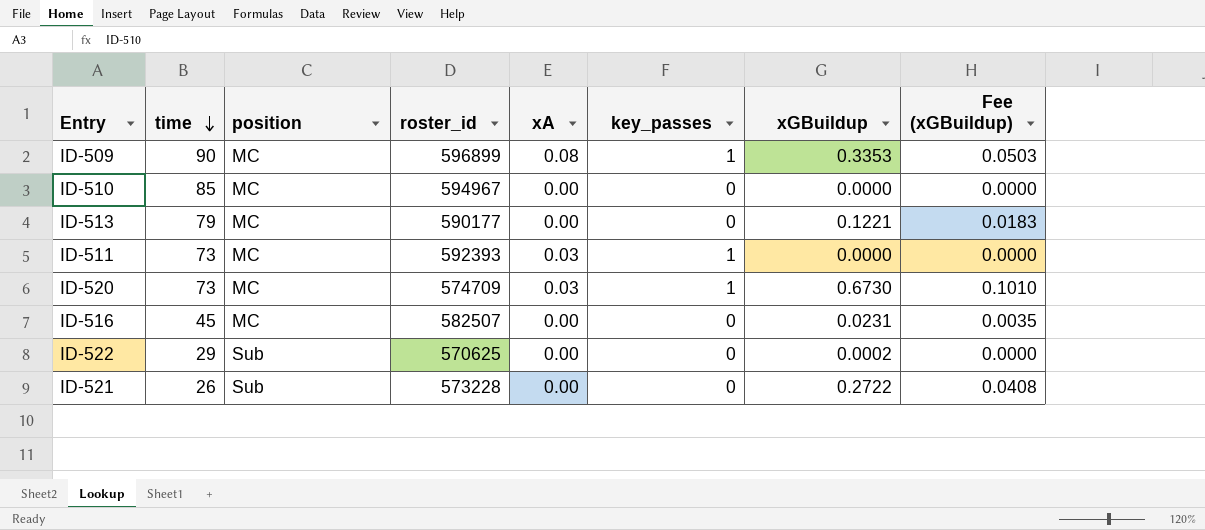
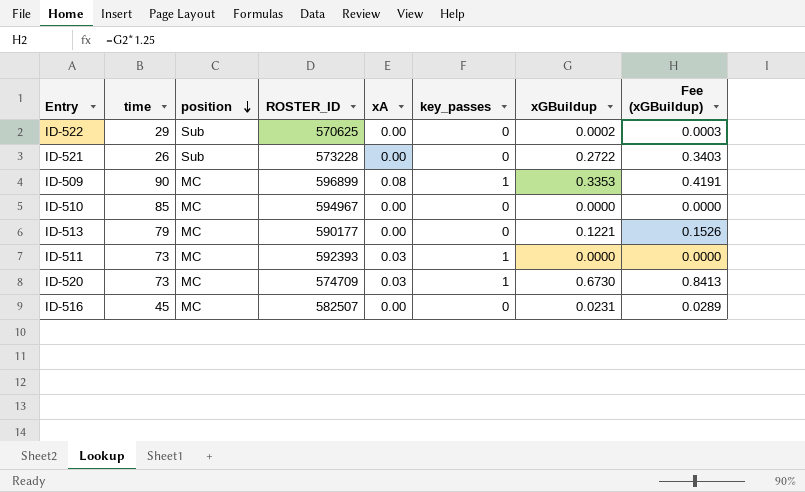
row order: time descending -> position descending
column name: roster_id -> ROSTER_ID
column Fee (xGBuildup) | formula: [xGBuildup] * 0.15 -> [xGBuildup] * 1.25

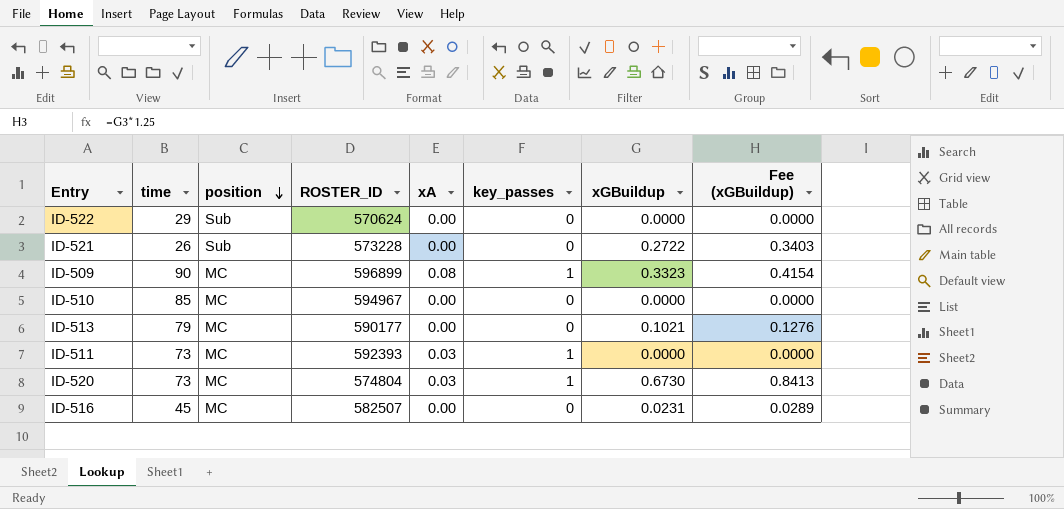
ID-522 | ROSTER_ID: 570625 -> 570624
ID-522 | xGBuildup: 0.0002 -> 0.0000
ID-522 | Fee (xGBuildup): 0.0003 -> 0.0000
ID-509 | xGBuildup: 0.3353 -> 0.3323
ID-509 | Fee (xGBuildup): 0.4191 -> 0.4154
ID-513 | xGBuildup: 0.1221 -> 0.1021
ID-513 | Fee (xGBuildup): 0.1526 -> 0.1276
ID-520 | ROSTER_ID: 574709 -> 574804

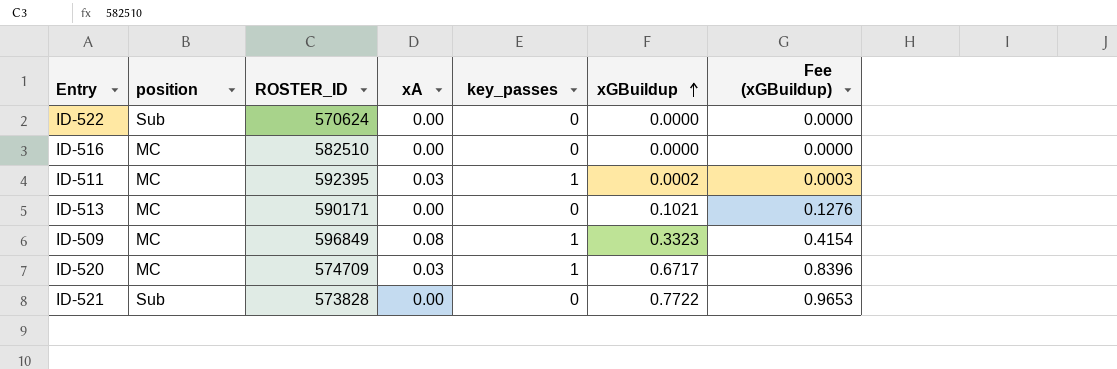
row order: position descending -> xGBuildup ascending
column time | position: 2 -> none
row ID-510: 85 | MC | 594967 | 0.00 | 0 | 0.0000 | 0.0000 -> none
ID-516 | ROSTER_ID: 582507 -> 582510
ID-516 | xGBuildup: 0.0231 -> 0.0000
ID-516 | Fee (xGBuildup): 0.0289 -> 0.0000
ID-511 | ROSTER_ID: 592393 -> 592395
ID-511 | xGBuildup: 0.0000 -> 0.0002
ID-511 | Fee (xGBuildup): 0.0000 -> 0.0003
ID-513 | ROSTER_ID: 590177 -> 590171
ID-509 | ROSTER_ID: 596899 -> 596849
ID-520 | ROSTER_ID: 574804 -> 574709
ID-520 | xGBuildup: 0.6730 -> 0.6717
ID-520 | Fee (xGBuildup): 0.8413 -> 0.8396
ID-521 | ROSTER_ID: 573228 -> 573828
ID-521 | xGBuildup: 0.2722 -> 0.7722
ID-521 | Fee (xGBuildup): 0.3403 -> 0.9653

